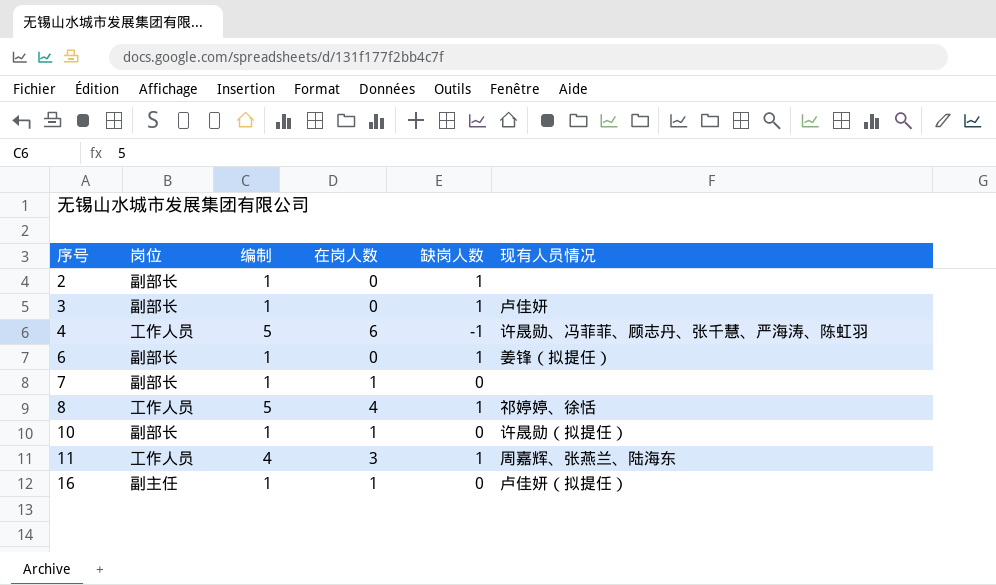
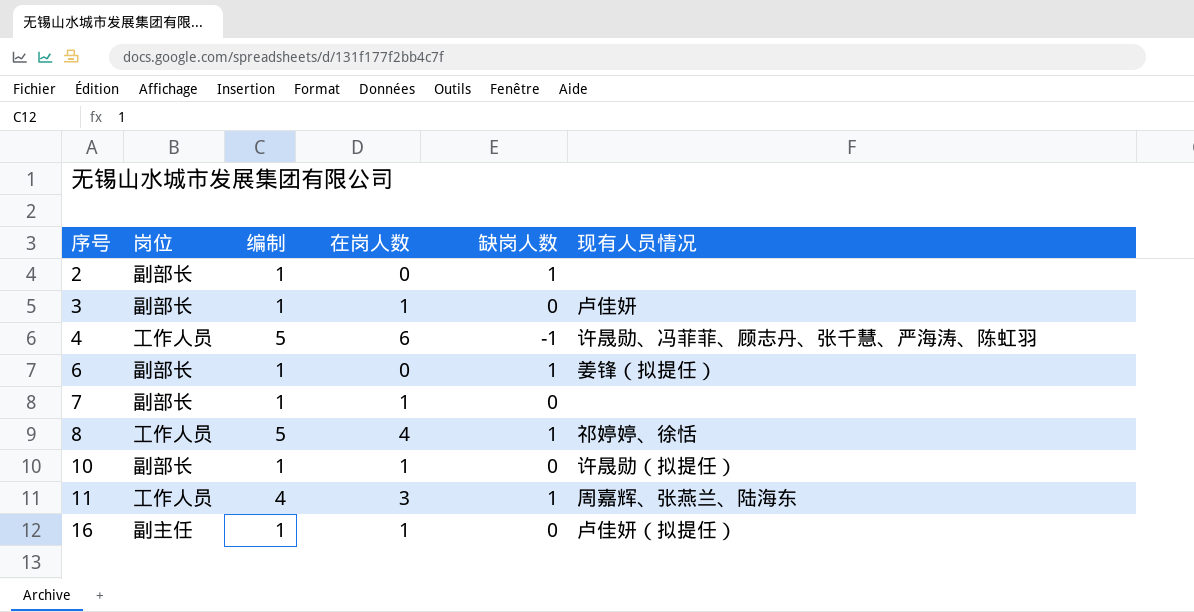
3 | 在岗人数: 0 -> 1
3 | 缺岗人数: 1 -> 0

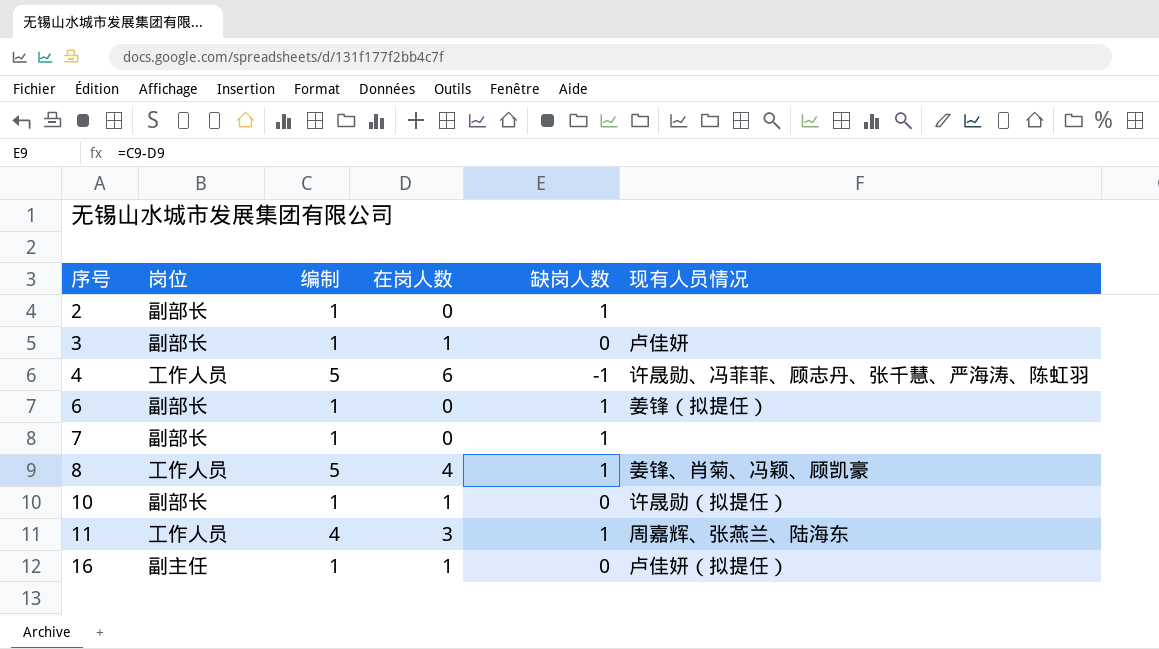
7 | 在岗人数: 1 -> 0
7 | 缺岗人数: 0 -> 1
8 | 现有人员情况: 祁婷婷、徐恬 -> 姜锋、肖菊、冯颖、顾凯豪

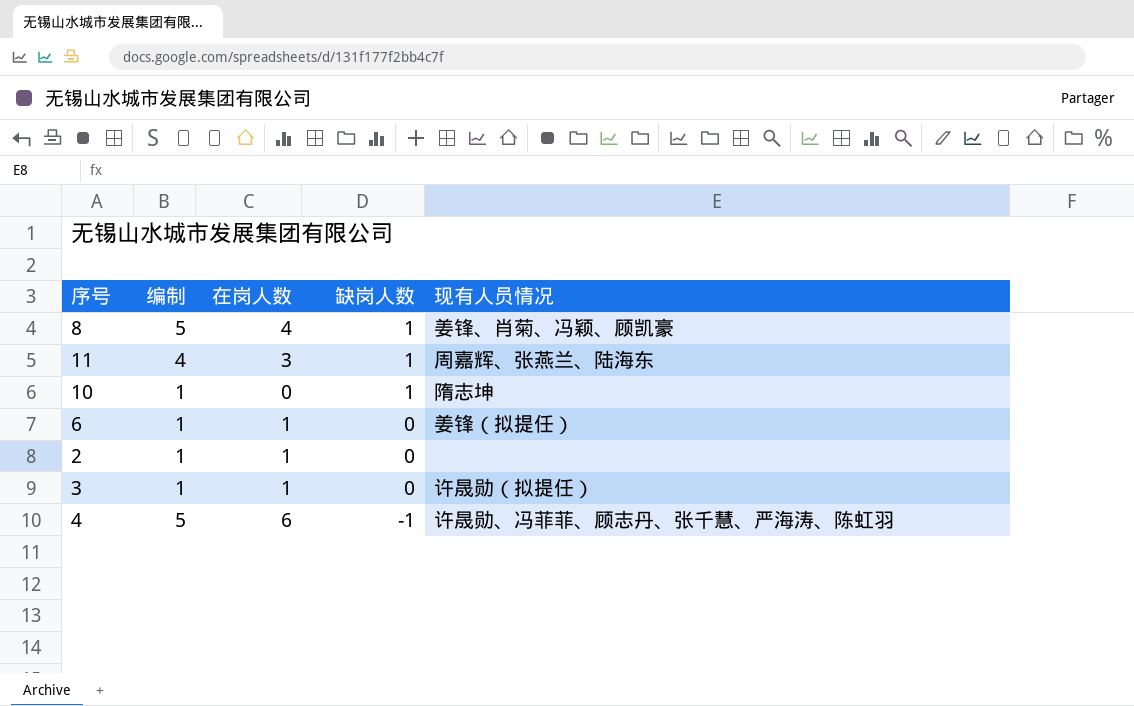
row order: 序号 ascending -> 缺岗人数 descending
column 岗位 | position: 2 -> none
row 7: 副部长 | 1 | 0 | 1 | none -> none
row 16: 副主任 | 1 | 1 | 0 | 卢佳妍（拟提任） -> none
10 | 在岗人数: 1 -> 0
10 | 缺岗人数: 0 -> 1
10 | 现有人员情况: 许晟勋（拟提任） -> 隋志坤
6 | 在岗人数: 0 -> 1
6 | 缺岗人数: 1 -> 0
2 | 在岗人数: 0 -> 1
2 | 缺岗人数: 1 -> 0
3 | 现有人员情况: 卢佳妍 -> 许晟勋（拟提任）

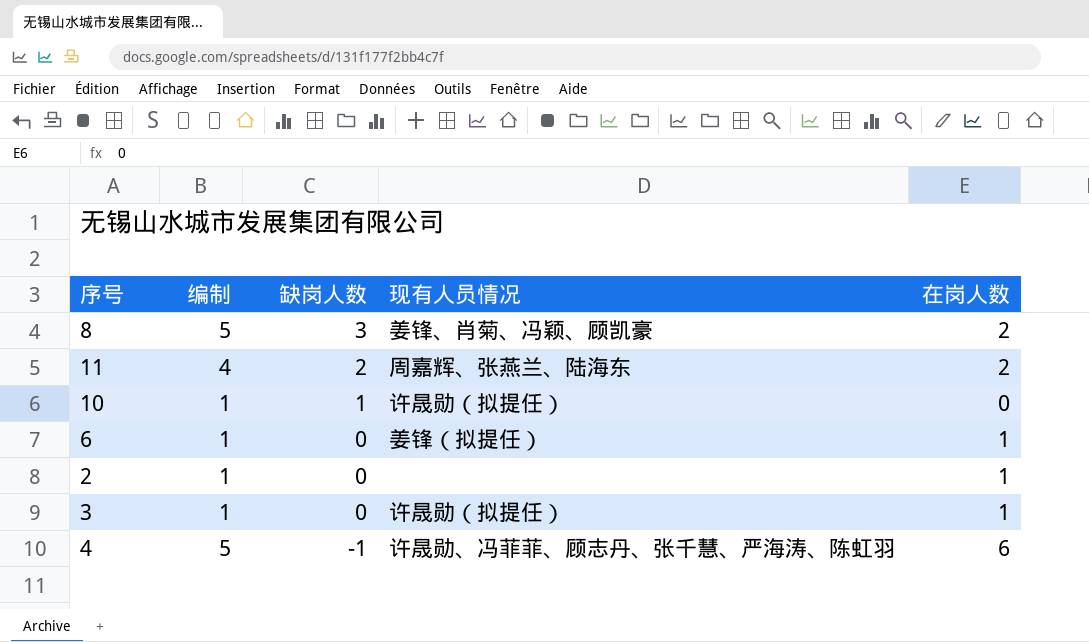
column 在岗人数 | position: 3 -> 5
8 | 缺岗人数: 1 -> 3
8 | 在岗人数: 4 -> 2
11 | 缺岗人数: 1 -> 2
11 | 在岗人数: 3 -> 2
10 | 现有人员情况: 隋志坤 -> 许晟勋（拟提任）

